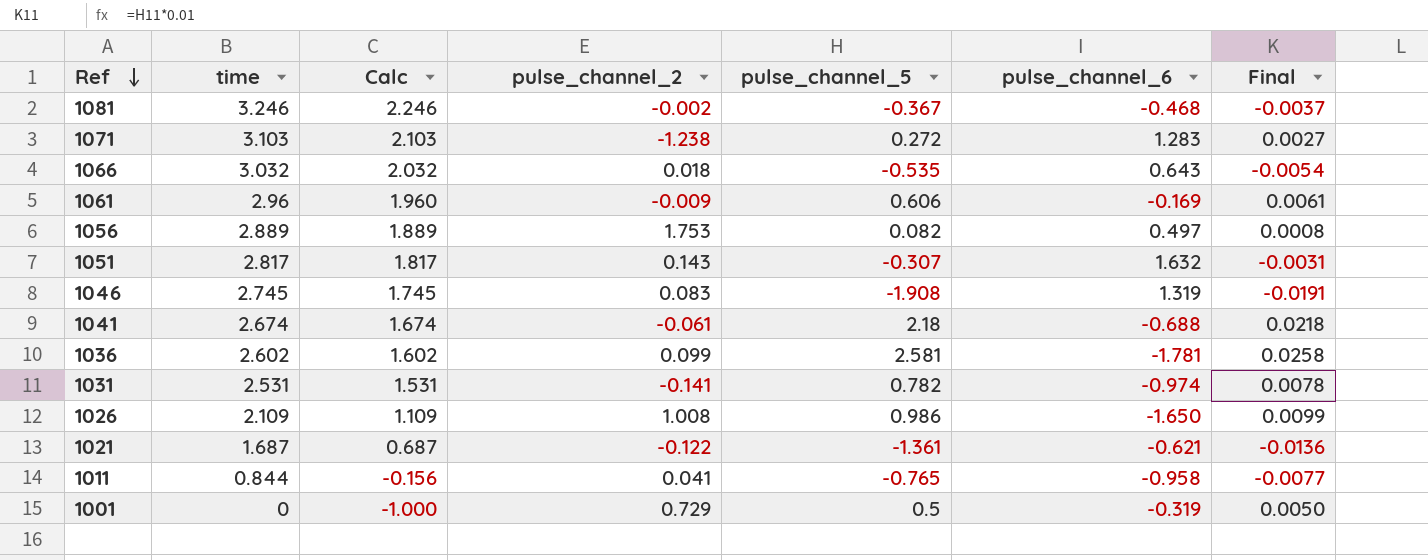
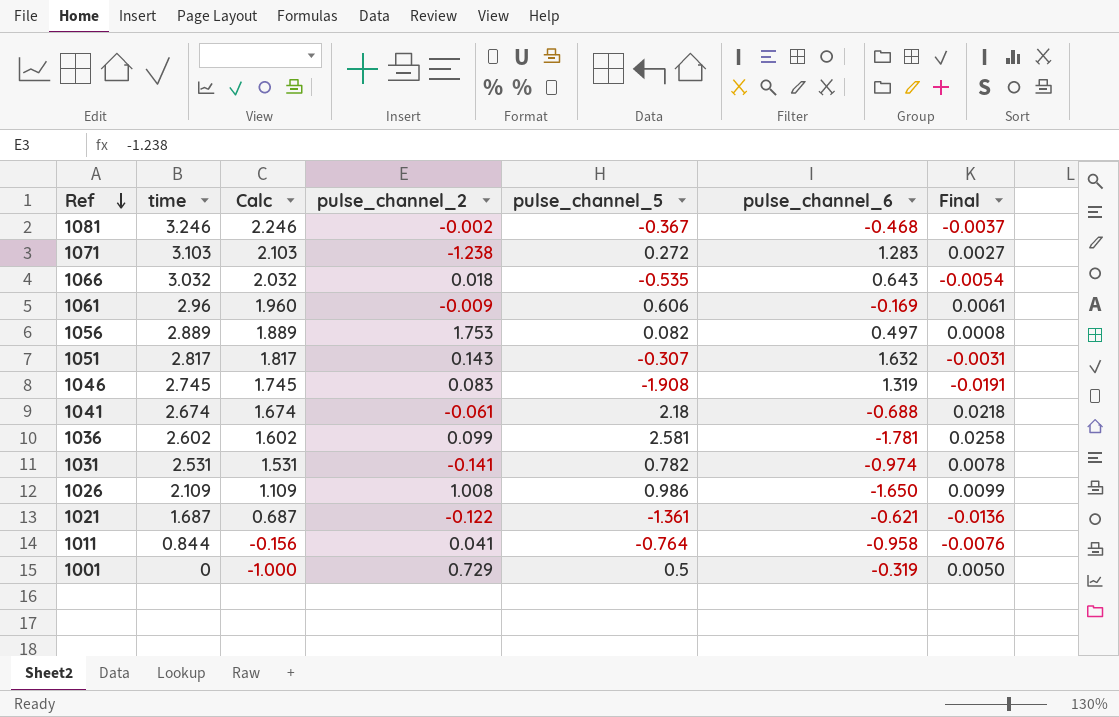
1011 | pulse_channel_5: -0.765 -> -0.764
1011 | Final: -0.0077 -> -0.0076

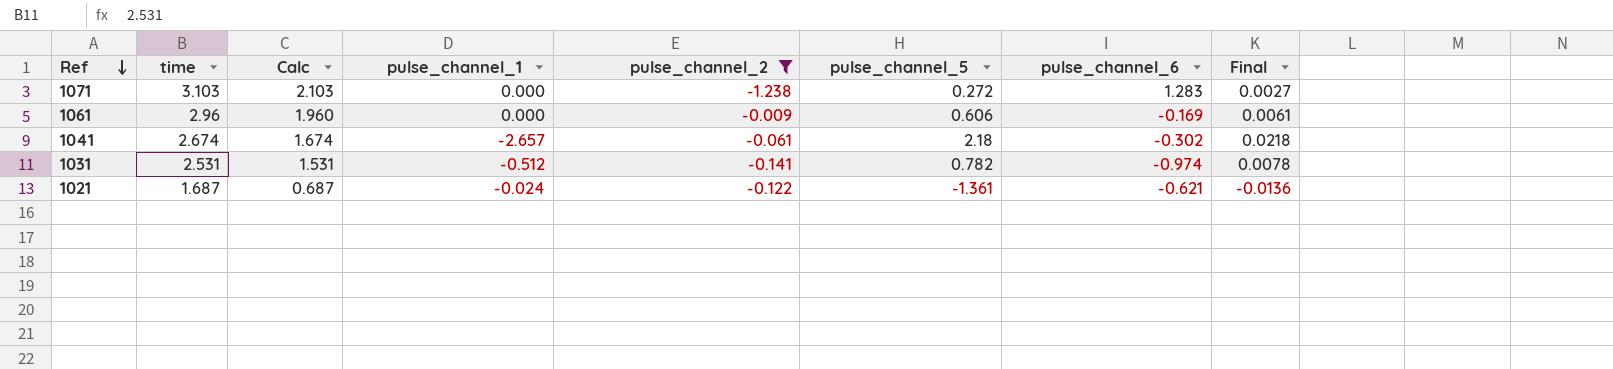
filter: none -> pulse_channel_2 <= -0.009
column pulse_channel_1 | position: none -> 4
1041 | pulse_channel_6: -0.688 -> -0.302

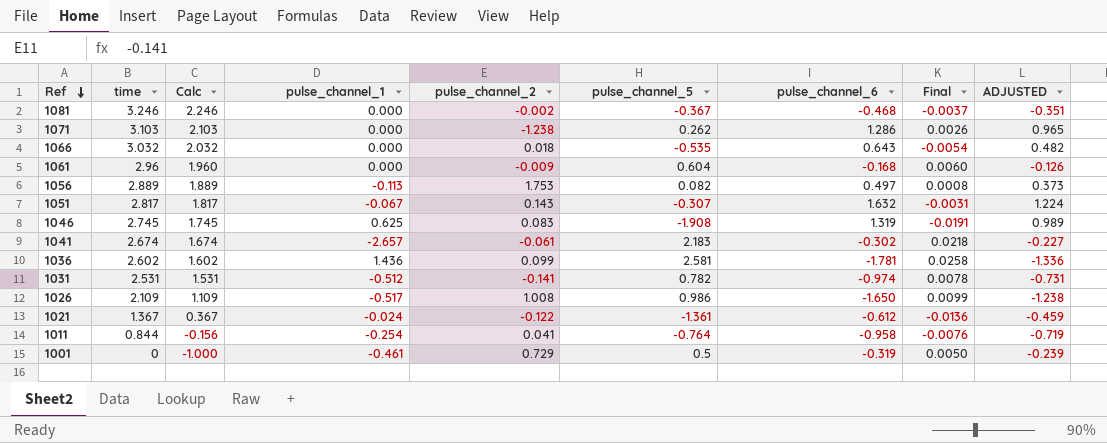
filter: pulse_channel_2 <= -0.009 -> none
column ADJUSTED | formula: none -> [pulse_channel_6] * 0.75
1071 | pulse_channel_5: 0.272 -> 0.262
1071 | pulse_channel_6: 1.283 -> 1.286
1071 | Final: 0.0027 -> 0.0026
1061 | pulse_channel_5: 0.606 -> 0.604
1061 | pulse_channel_6: -0.169 -> -0.168
1061 | Final: 0.0061 -> 0.0060
1041 | pulse_channel_5: 2.18 -> 2.183
1021 | time: 1.687 -> 1.367
1021 | Calc: 0.687 -> 0.367
1021 | pulse_channel_6: -0.621 -> -0.612

